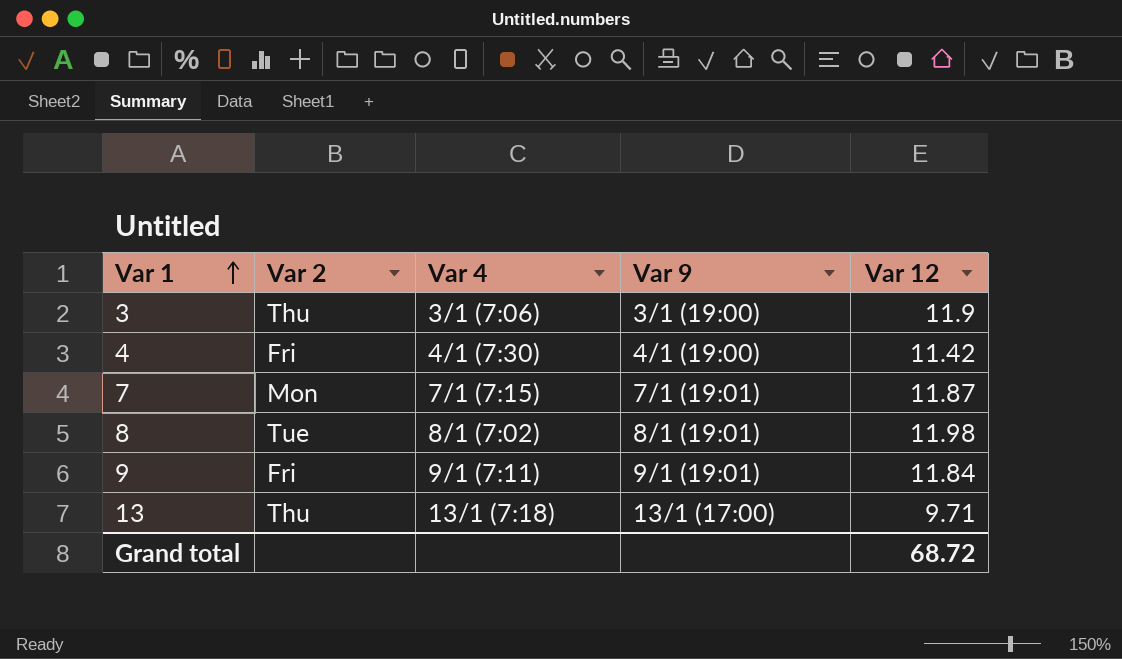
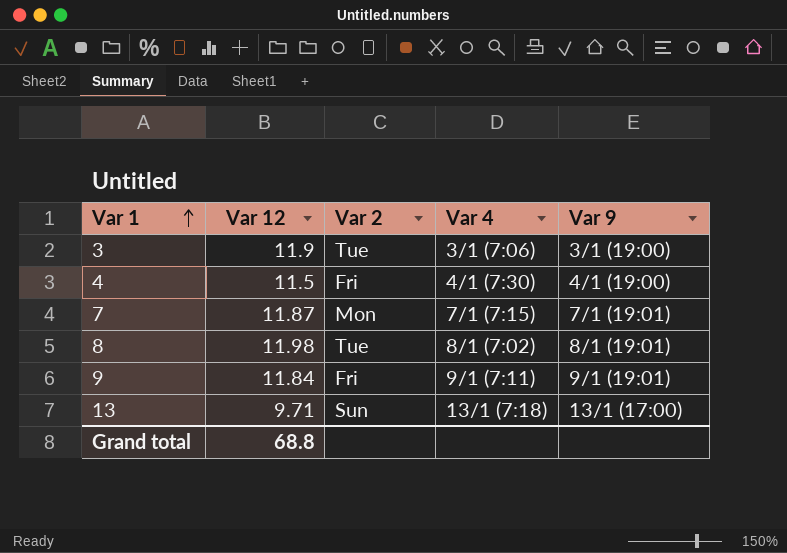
column Var 12 | position: 5 -> 2
3 | Var 2: Thu -> Tue
4 | Var 12: 11.42 -> 11.5
13 | Var 2: Thu -> Sun
Grand total | Var 12: 68.72 -> 68.8

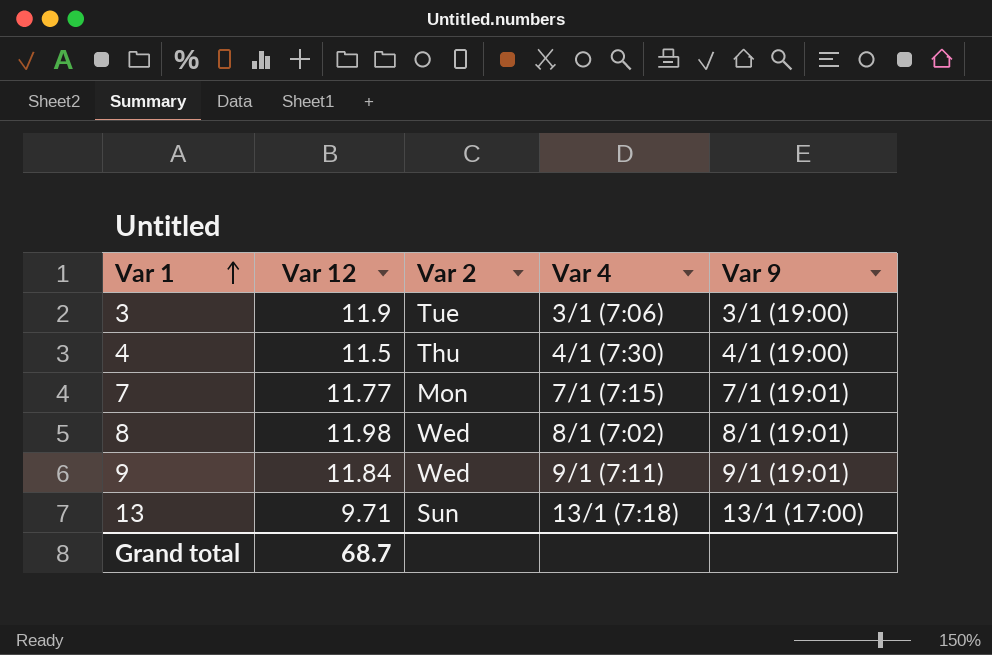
4 | Var 2: Fri -> Thu
7 | Var 12: 11.87 -> 11.77
8 | Var 2: Tue -> Wed
9 | Var 2: Fri -> Wed
Grand total | Var 12: 68.8 -> 68.7

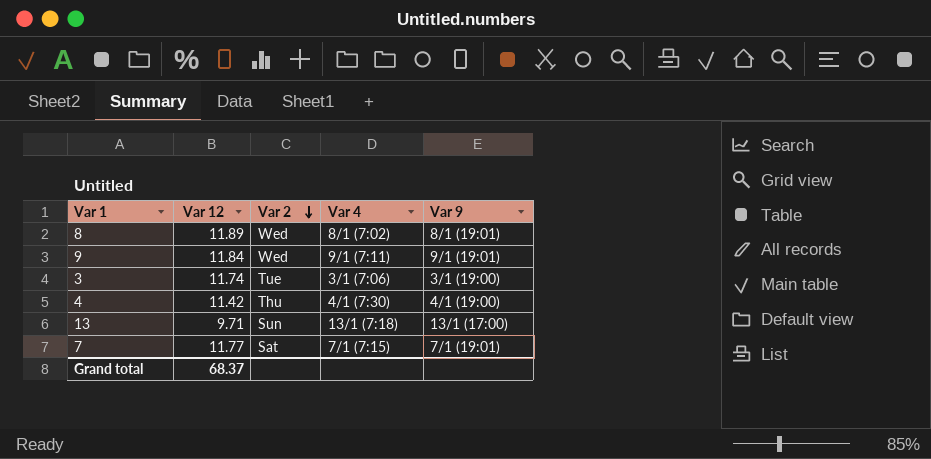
row order: Var 1 ascending -> Var 2 descending
8 | Var 12: 11.98 -> 11.89
3 | Var 12: 11.9 -> 11.74
4 | Var 12: 11.5 -> 11.42
7 | Var 2: Mon -> Sat
Grand total | Var 12: 68.7 -> 68.37

